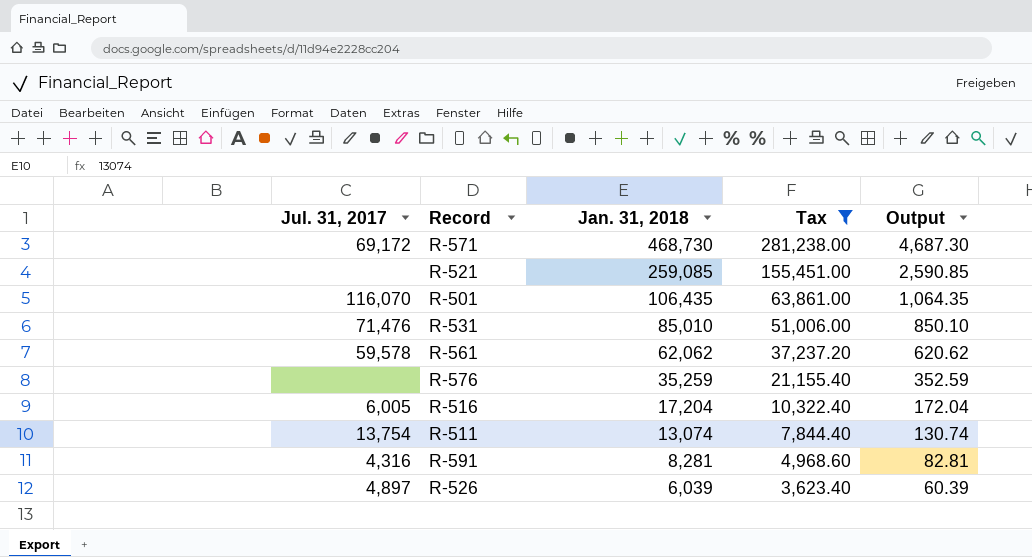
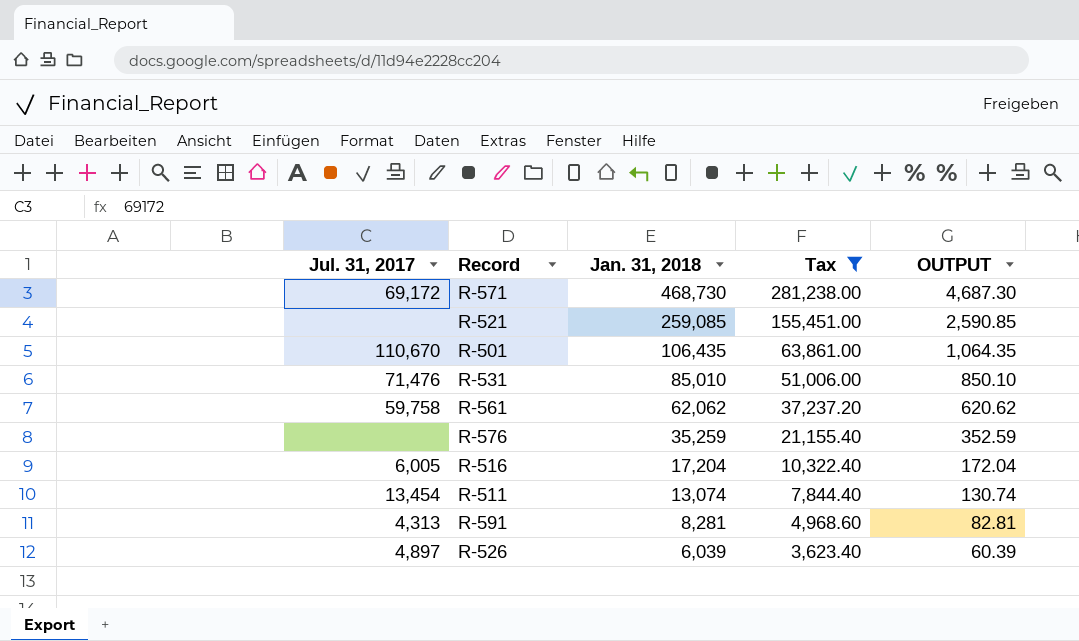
column name: Output -> OUTPUT
R-501 | Jul. 31, 2017: 116,070 -> 110,670
R-561 | Jul. 31, 2017: 59,578 -> 59,758
R-511 | Jul. 31, 2017: 13,754 -> 13,454
R-591 | Jul. 31, 2017: 4,316 -> 4,313

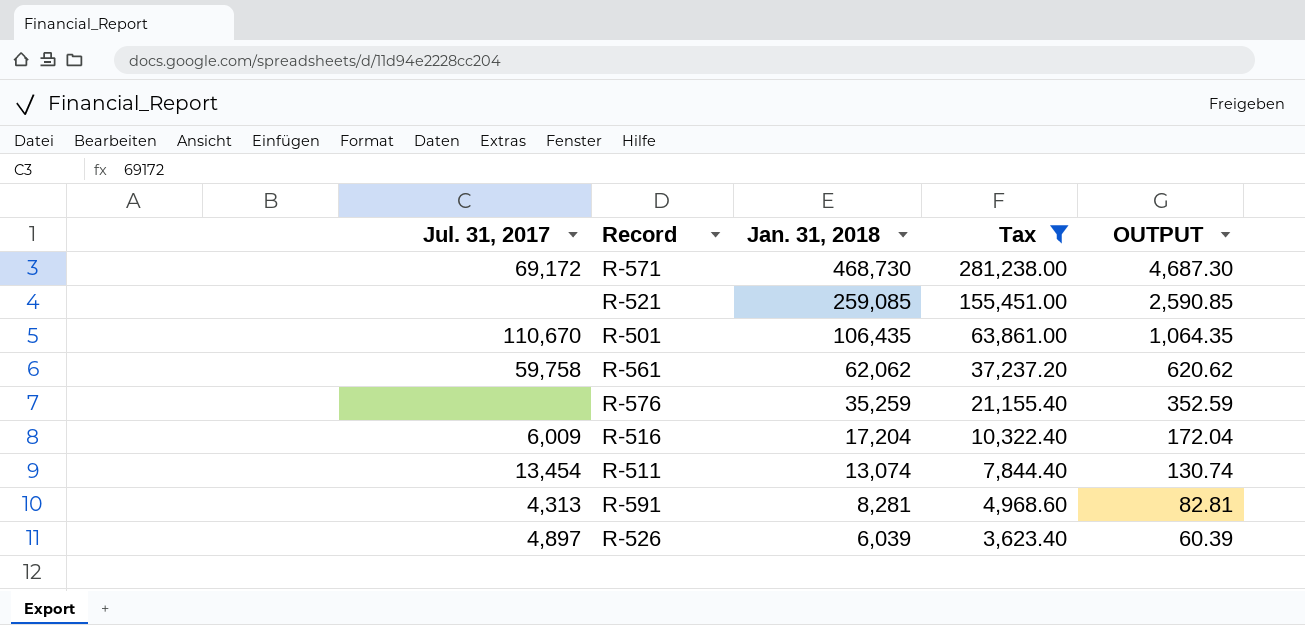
row R-531: 71,476 | 85,010 | 51,006.00 | 850.10 -> none
R-516 | Jul. 31, 2017: 6,005 -> 6,009

